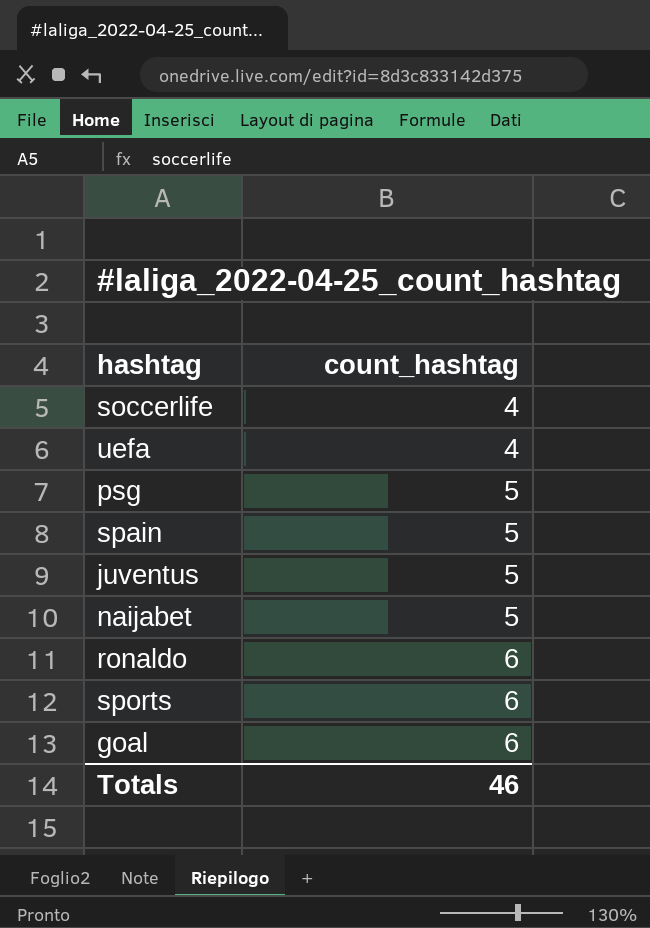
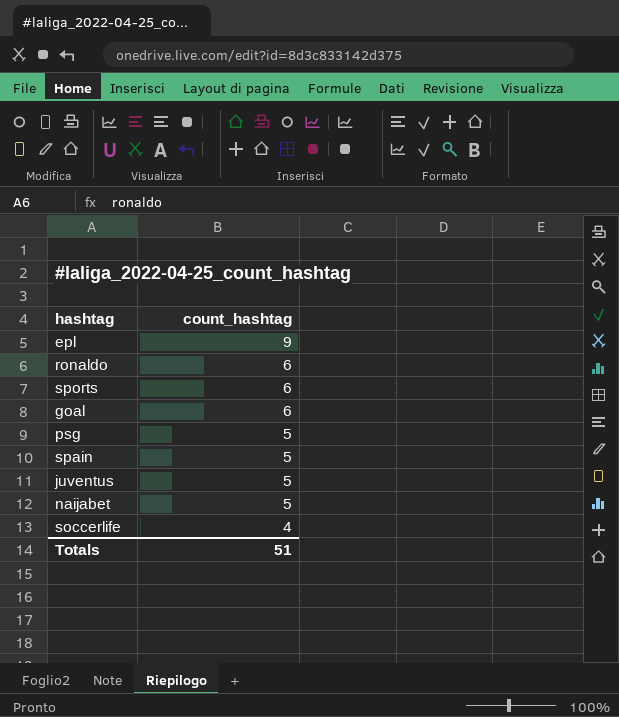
row order: count_hashtag ascending -> count_hashtag descending
row uefa: 4 -> none
row epl: none -> 9
Totals | count_hashtag: 46 -> 51

